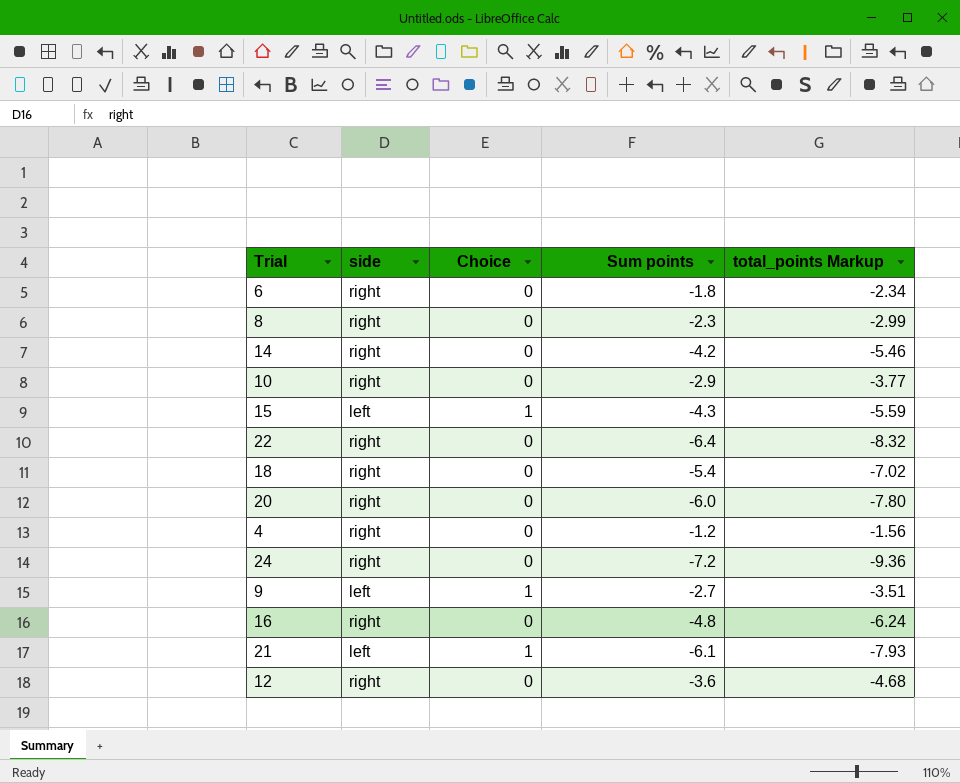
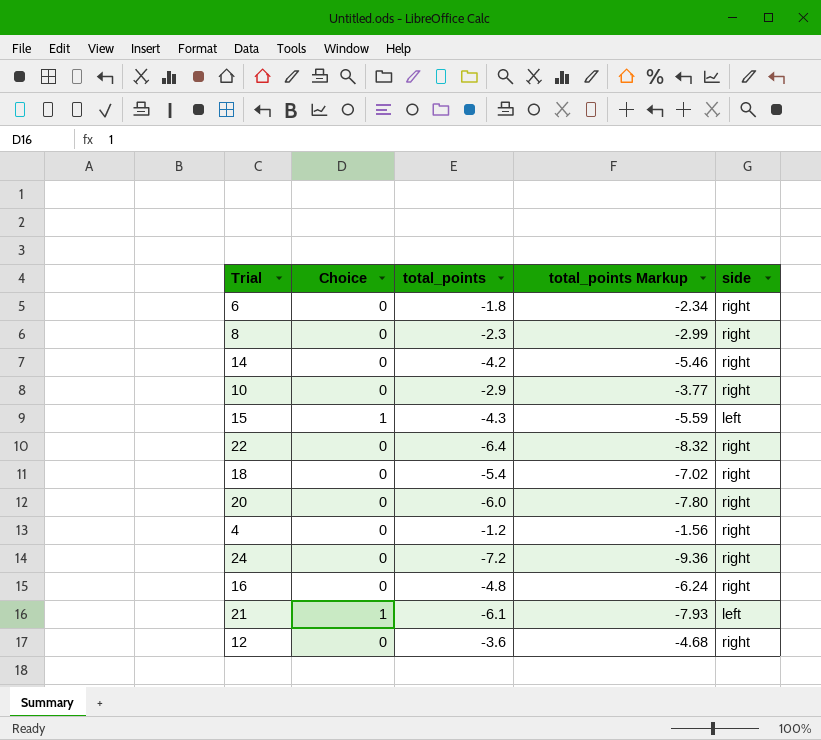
column name: Sum points -> total_points
column side | position: 2 -> 5
row 9: left | 1 | -2.7 | -3.51 -> none

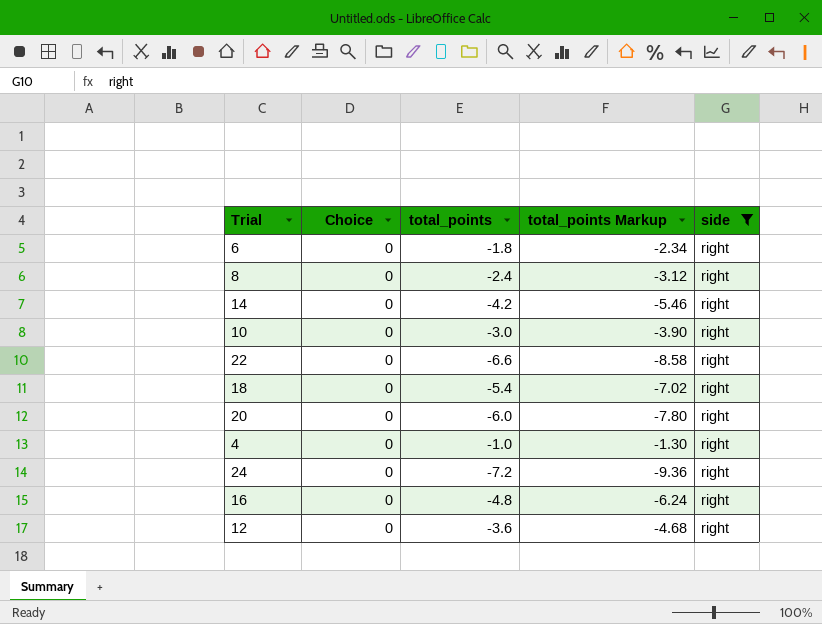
filter: none -> side = right
8 | total_points: -2.3 -> -2.4
8 | total_points Markup: -2.99 -> -3.12
10 | total_points: -2.9 -> -3.0
10 | total_points Markup: -3.77 -> -3.90
22 | total_points: -6.4 -> -6.6
22 | total_points Markup: -8.32 -> -8.58
4 | total_points: -1.2 -> -1.0
4 | total_points Markup: -1.56 -> -1.30

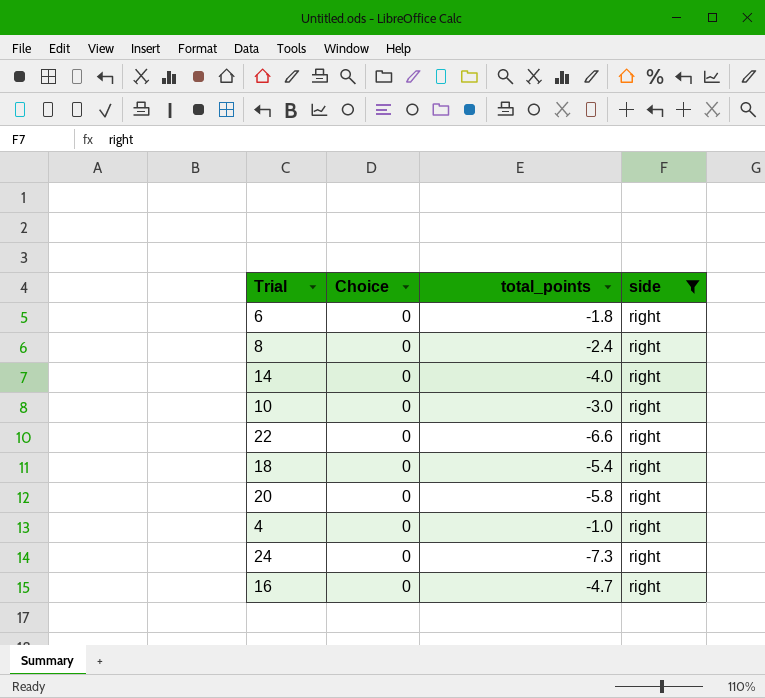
column total_points Markup | formula: [total_points] * 1.3 -> none
row 12: 0 | -3.6 | -4.68 | right -> none
14 | total_points: -4.2 -> -4.0
20 | total_points: -6.0 -> -5.8
24 | total_points: -7.2 -> -7.3
16 | total_points: -4.8 -> -4.7

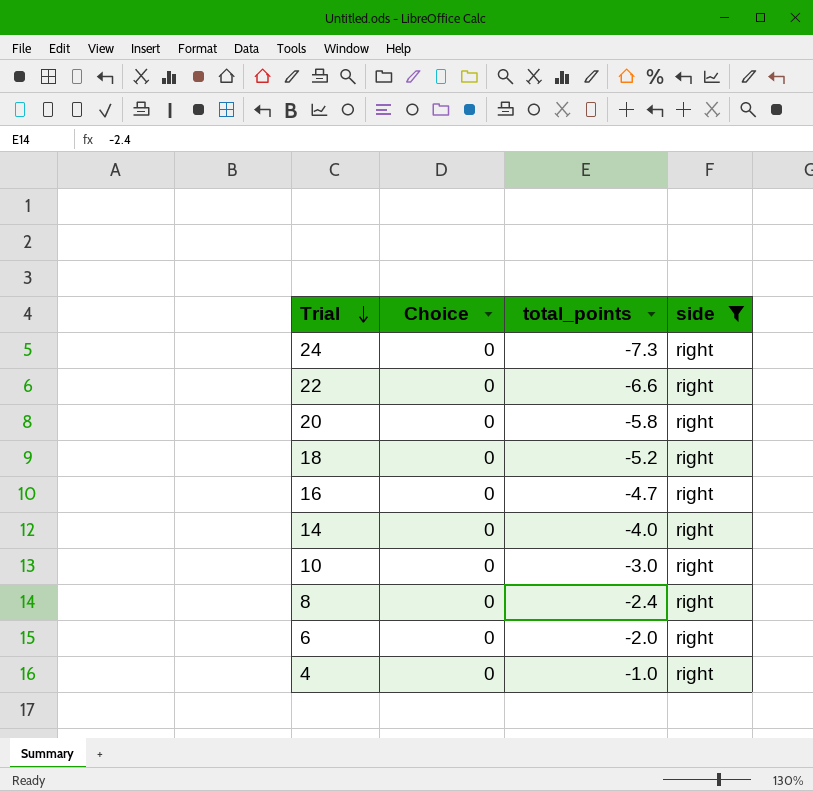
row order: none -> Trial descending
18 | total_points: -5.4 -> -5.2
6 | total_points: -1.8 -> -2.0

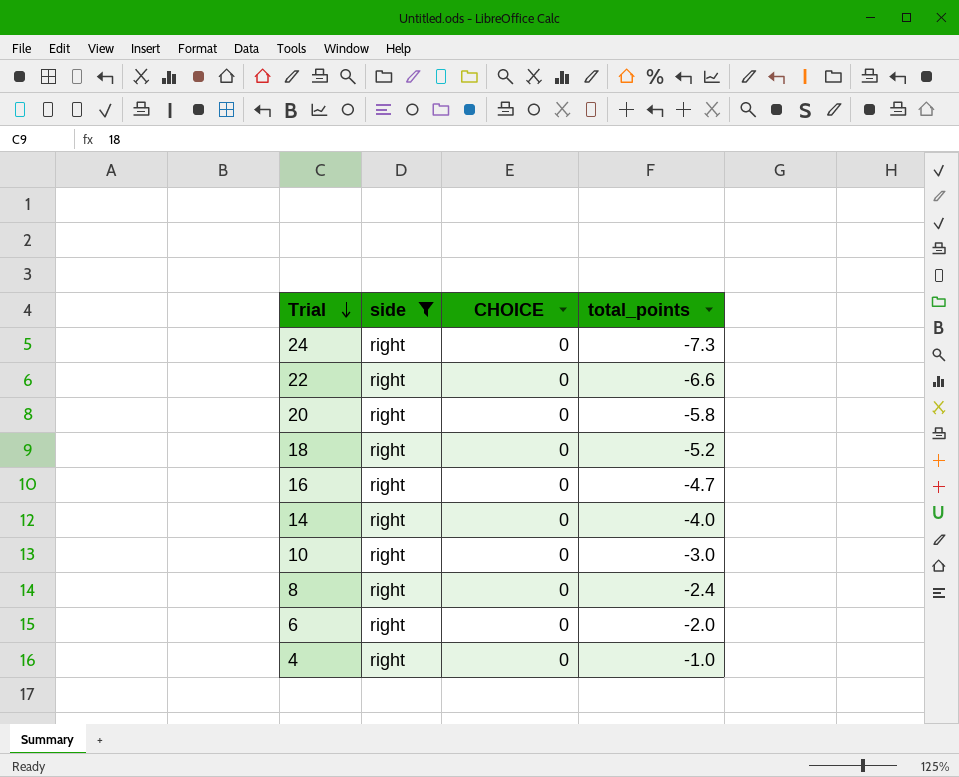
column side | position: 4 -> 2
column name: Choice -> CHOICE

